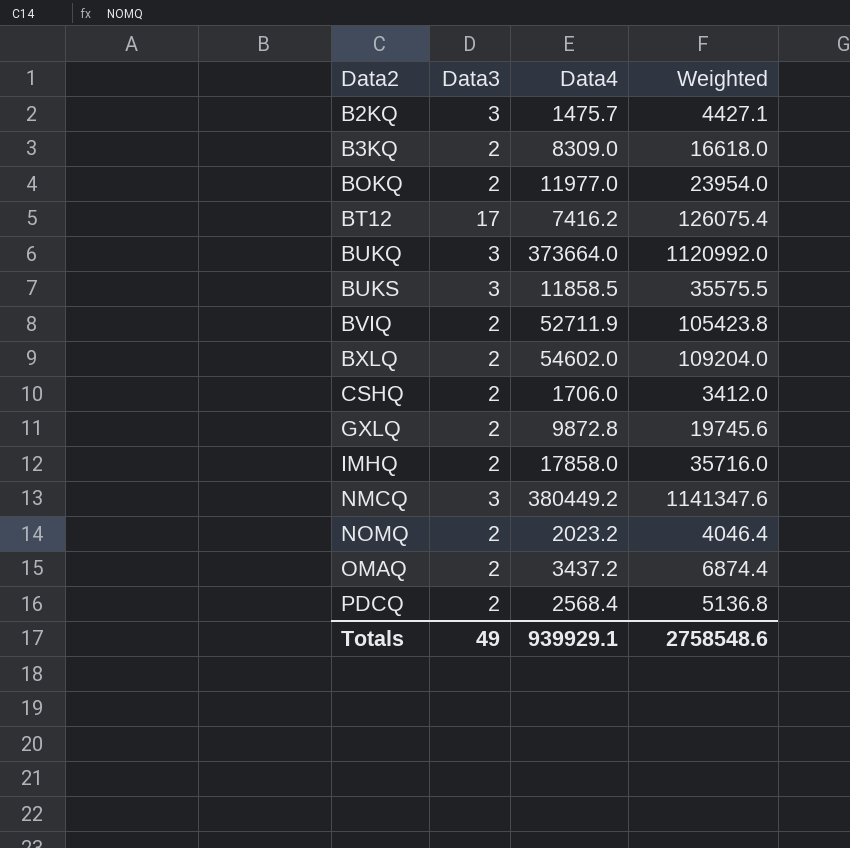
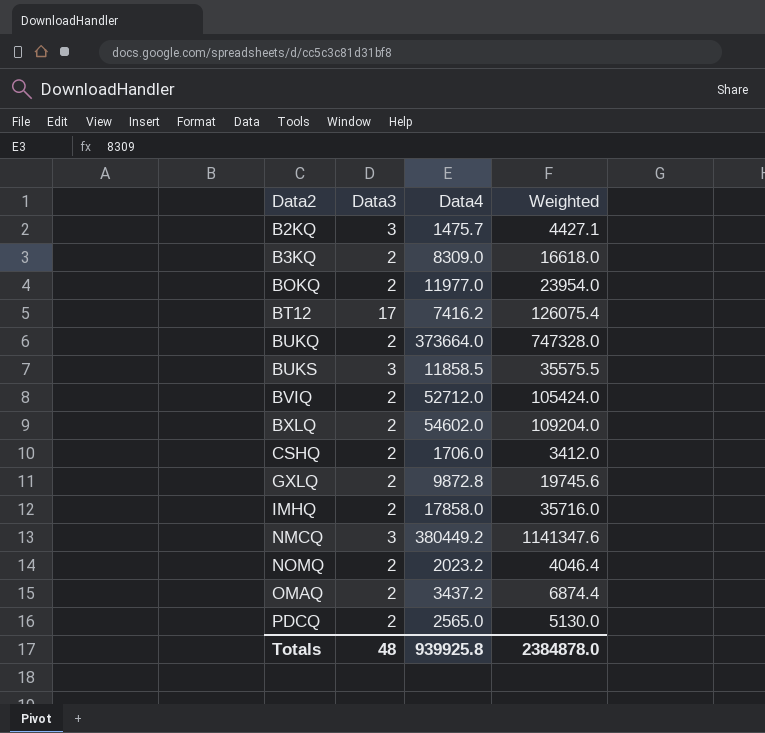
BUKQ | Data3: 3 -> 2
BUKQ | Weighted: 1120992.0 -> 747328.0
BVIQ | Data4: 52711.9 -> 52712.0
BVIQ | Weighted: 105423.8 -> 105424.0
PDCQ | Data4: 2568.4 -> 2565.0
PDCQ | Weighted: 5136.8 -> 5130.0
Totals | Data3: 49 -> 48
Totals | Data4: 939929.1 -> 939925.8
Totals | Weighted: 2758548.6 -> 2384878.0

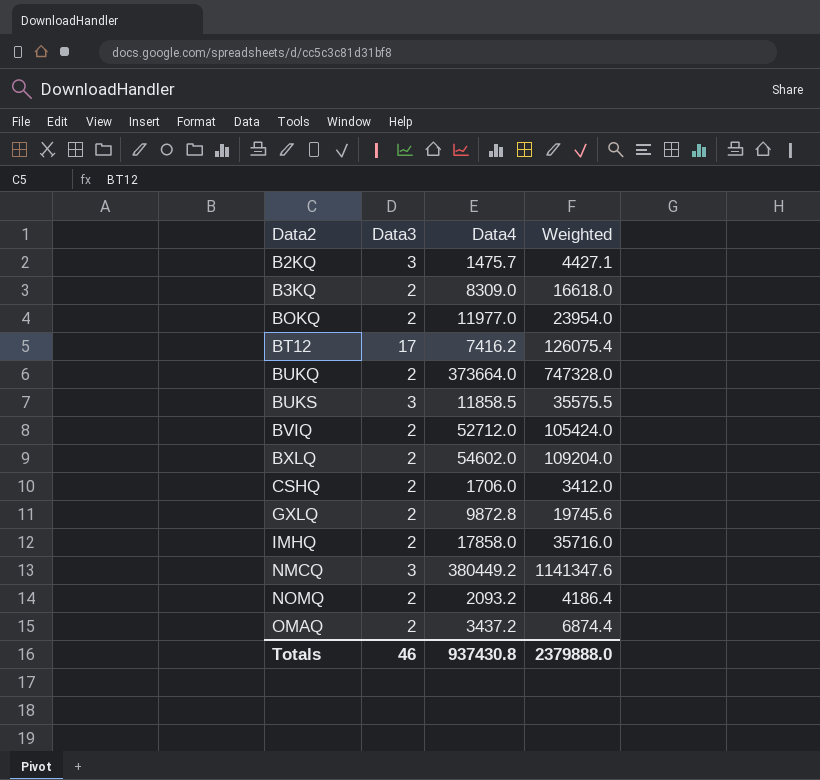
row PDCQ: 2 | 2565.0 | 5130.0 -> none
NOMQ | Data4: 2023.2 -> 2093.2
NOMQ | Weighted: 4046.4 -> 4186.4
Totals | Data3: 48 -> 46
Totals | Data4: 939925.8 -> 937430.8
Totals | Weighted: 2384878.0 -> 2379888.0

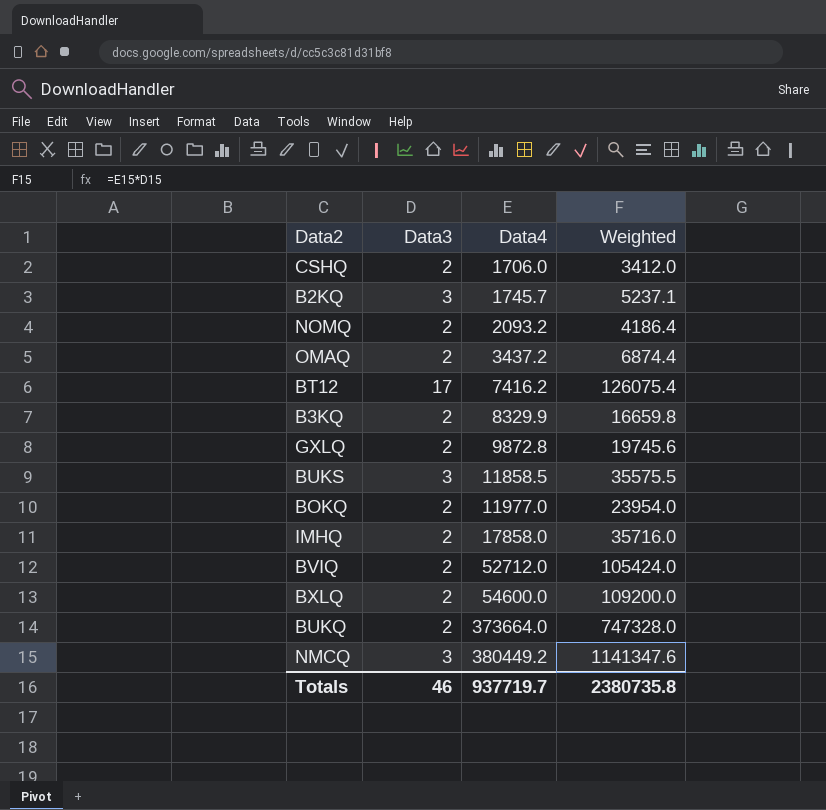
row order: Data2 ascending -> Data4 ascending
B2KQ | Data4: 1475.7 -> 1745.7
B2KQ | Weighted: 4427.1 -> 5237.1
B3KQ | Data4: 8309.0 -> 8329.9
B3KQ | Weighted: 16618.0 -> 16659.8
BXLQ | Data4: 54602.0 -> 54600.0
BXLQ | Weighted: 109204.0 -> 109200.0
Totals | Data4: 937430.8 -> 937719.7
Totals | Weighted: 2379888.0 -> 2380735.8

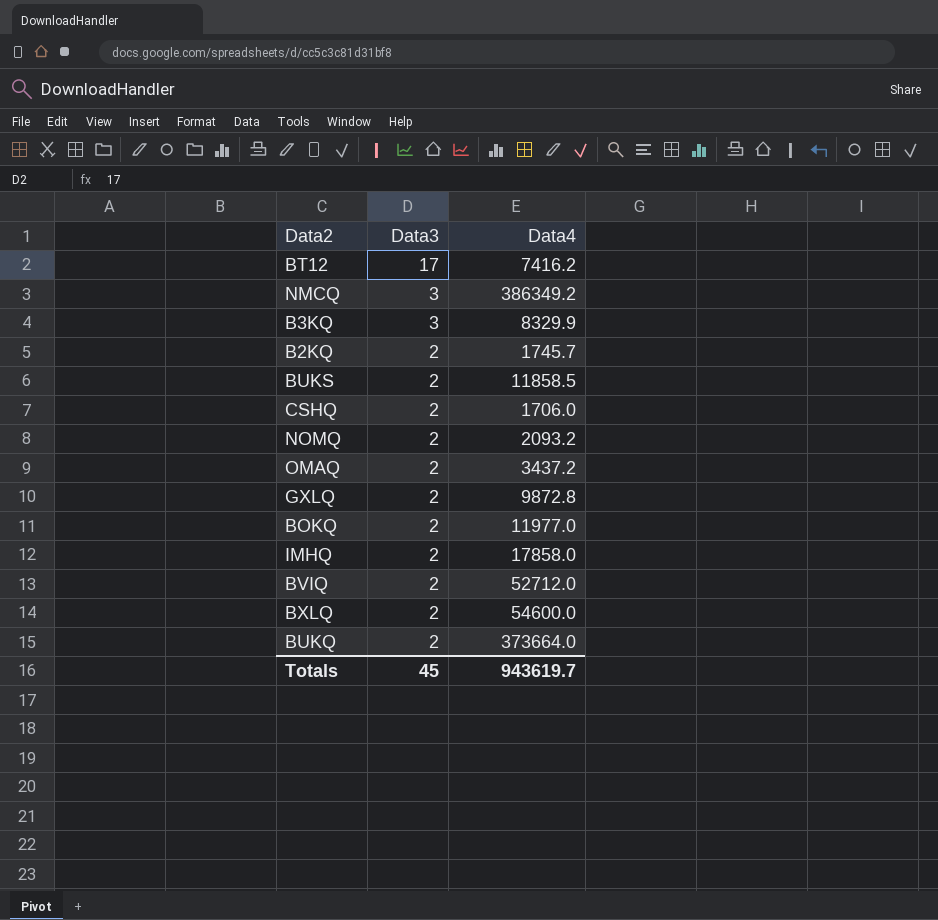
row order: Data4 ascending -> Data3 descending
column Weighted | formula: [Data3] * [Data4] -> none
NMCQ | Data4: 380449.2 -> 386349.2
B3KQ | Data3: 2 -> 3
B2KQ | Data3: 3 -> 2
BUKS | Data3: 3 -> 2
Totals | Data3: 46 -> 45
Totals | Data4: 937719.7 -> 943619.7

